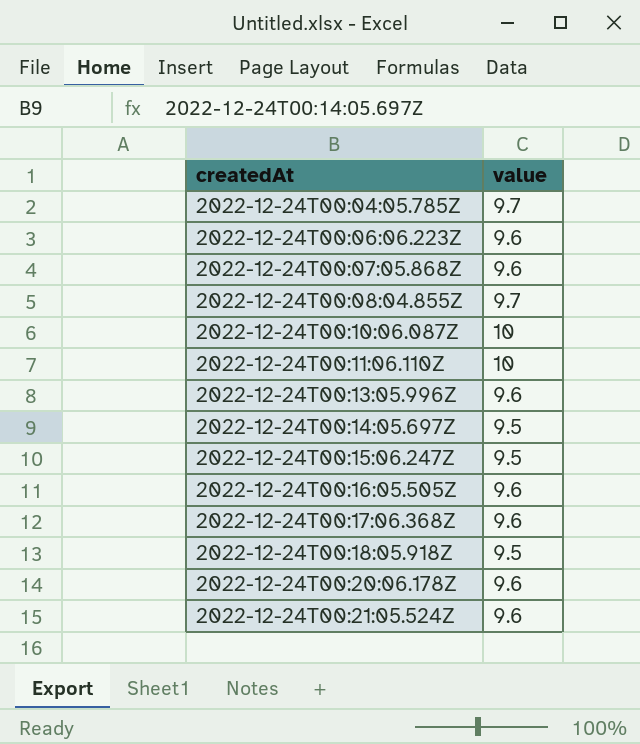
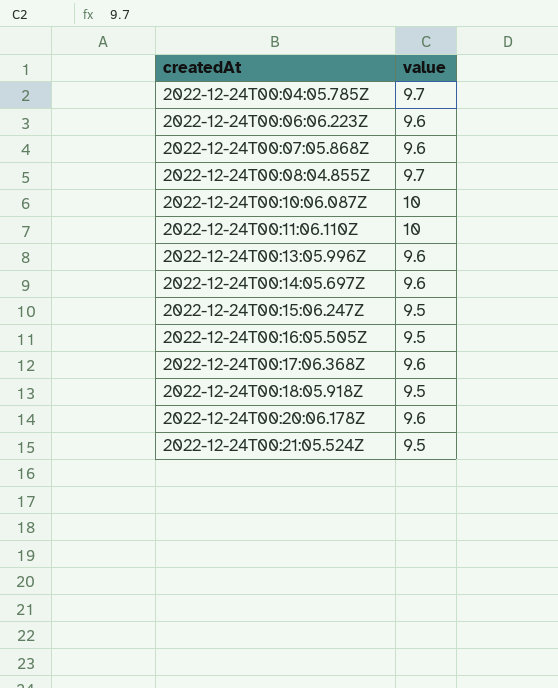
2022-12-24T00:14:05.697Z | value: 9.5 -> 9.6
2022-12-24T00:16:05.505Z | value: 9.6 -> 9.5
2022-12-24T00:21:05.524Z | value: 9.6 -> 9.5

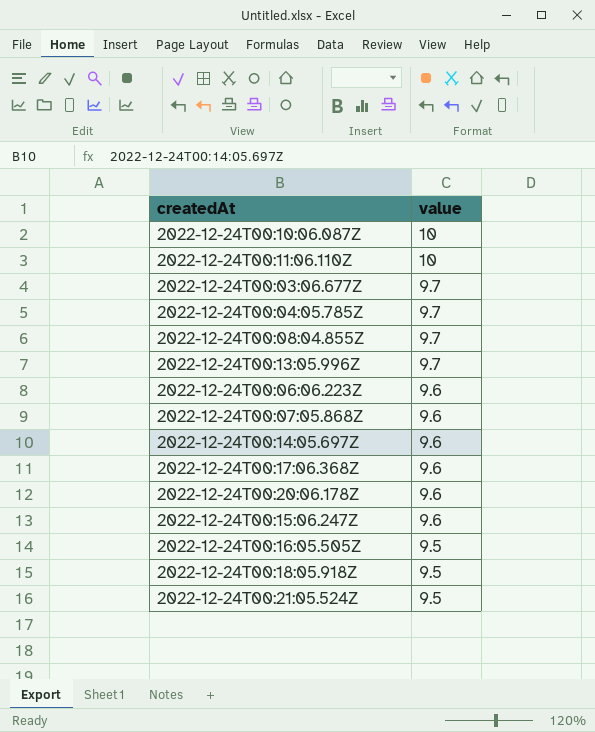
row order: createdAt ascending -> value descending
row 2022-12-24T00:03:06.677Z: none -> 9.7
2022-12-24T00:13:05.996Z | value: 9.6 -> 9.7
2022-12-24T00:15:06.247Z | value: 9.5 -> 9.6

